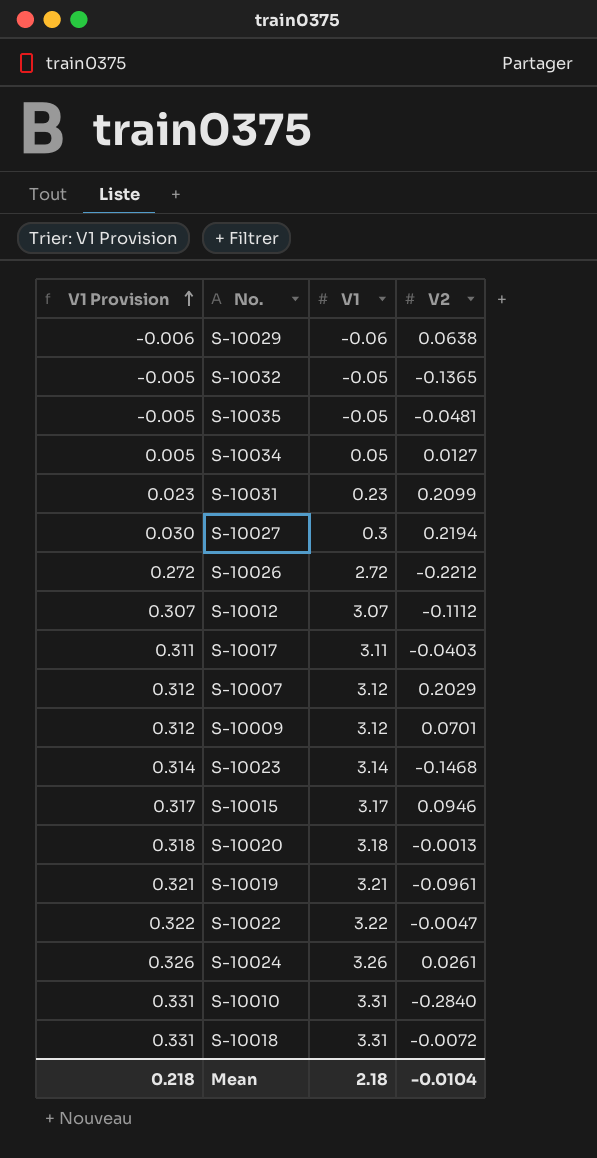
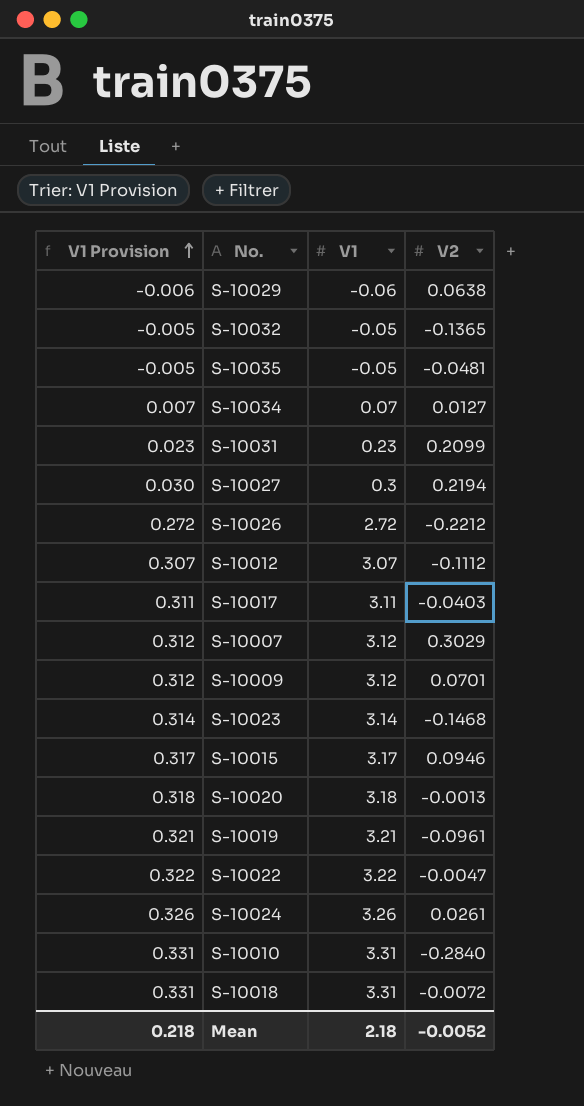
S-10034 | V1 Provision: 0.005 -> 0.007
S-10034 | V1: 0.05 -> 0.07
S-10007 | V2: 0.2029 -> 0.3029
Mean | V2: -0.0104 -> -0.0052

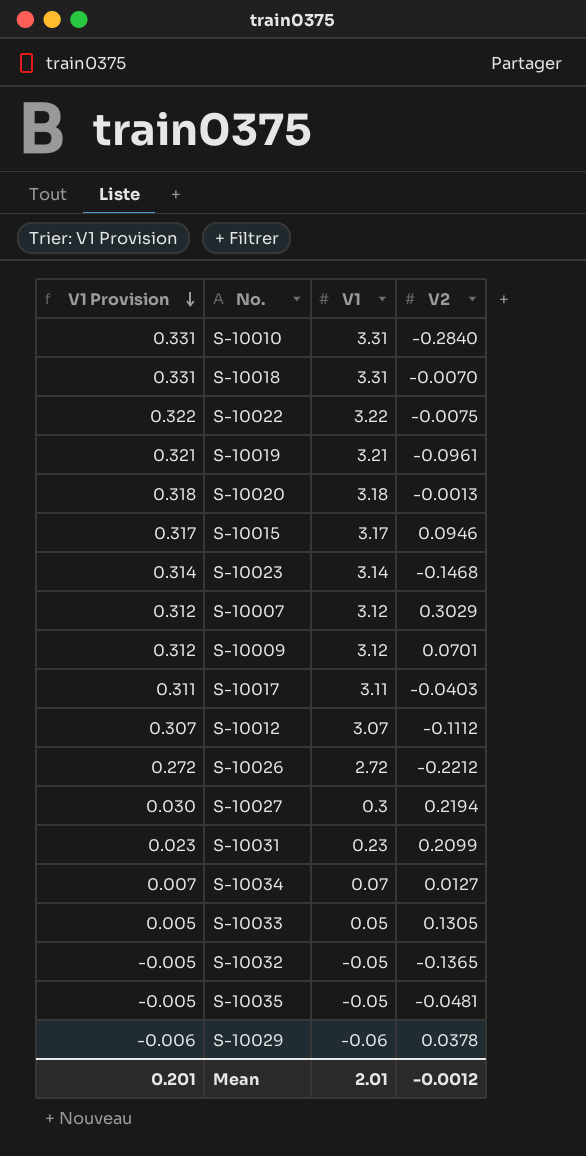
row order: V1 Provision ascending -> V1 Provision descending
row S-10024: 0.326 | 3.26 | 0.0261 -> none
S-10018 | V2: -0.0072 -> -0.0070
S-10022 | V2: -0.0047 -> -0.0075
row S-10033: none -> 0.005 | 0.05 | 0.1305
S-10029 | V2: 0.0638 -> 0.0378
Mean | V1 Provision: 0.218 -> 0.201
Mean | V1: 2.18 -> 2.01
Mean | V2: -0.0052 -> -0.0012

